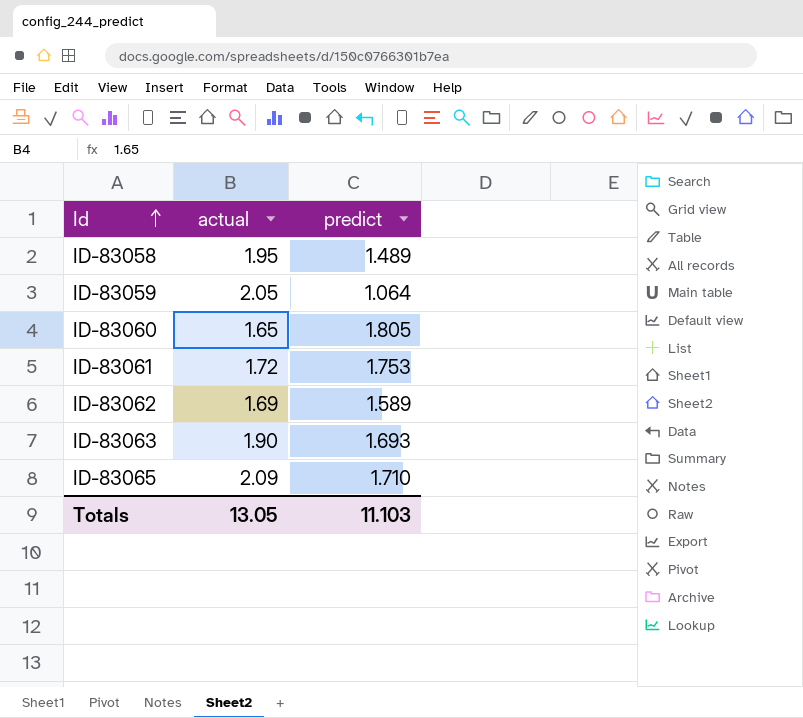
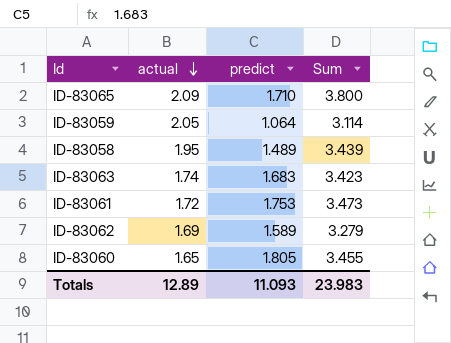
row order: Id ascending -> actual descending
column Sum | formula: none -> [actual] + [predict]
ID-83063 | actual: 1.90 -> 1.74
ID-83063 | predict: 1.693 -> 1.683
Totals | actual: 13.05 -> 12.89
Totals | predict: 11.103 -> 11.093

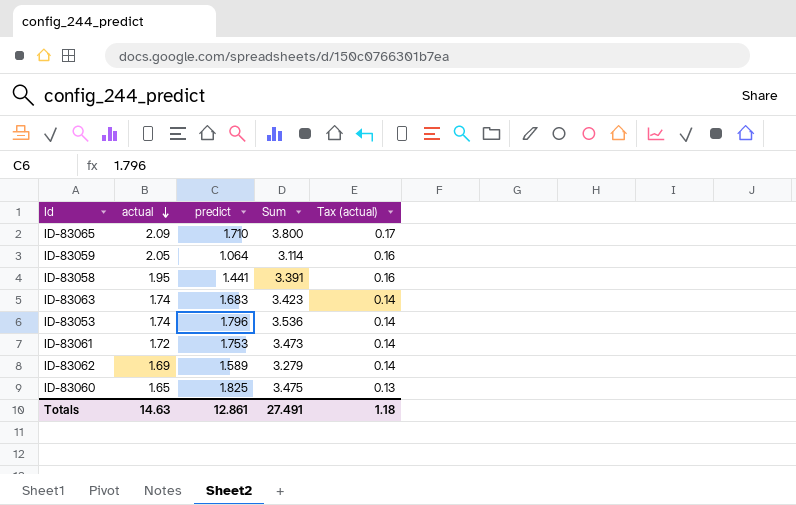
column Tax (actual) | formula: none -> [actual] * 0.08
ID-83058 | predict: 1.489 -> 1.441
ID-83058 | Sum: 3.439 -> 3.391
row ID-83053: none -> 1.74 | 1.796 | 3.536 | 0.14
ID-83060 | predict: 1.805 -> 1.825
ID-83060 | Sum: 3.455 -> 3.475
Totals | actual: 12.89 -> 14.63
Totals | predict: 11.093 -> 12.861
Totals | Sum: 23.983 -> 27.491

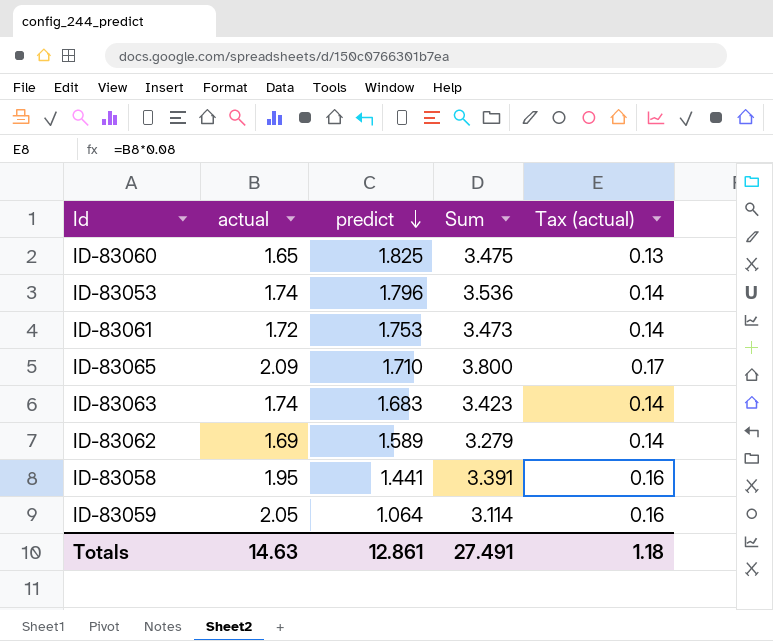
row order: actual descending -> predict descending

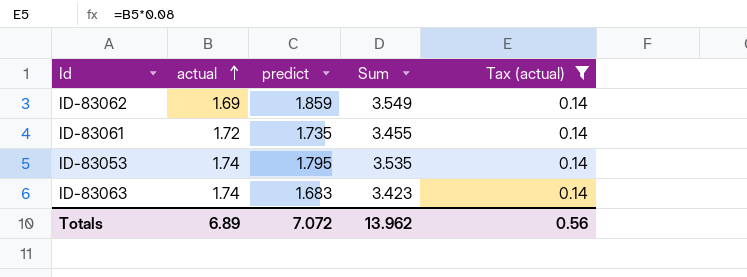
filter: none -> Tax (actual) = 0.14
row order: predict descending -> actual ascending
ID-83062 | predict: 1.589 -> 1.859
ID-83062 | Sum: 3.279 -> 3.549
ID-83061 | predict: 1.753 -> 1.735
ID-83061 | Sum: 3.473 -> 3.455
ID-83053 | predict: 1.796 -> 1.795
ID-83053 | Sum: 3.536 -> 3.535
Totals | actual: 14.63 -> 6.89
Totals | predict: 12.861 -> 7.072
Totals | Sum: 27.491 -> 13.962
Totals | Tax (actual): 1.18 -> 0.56

